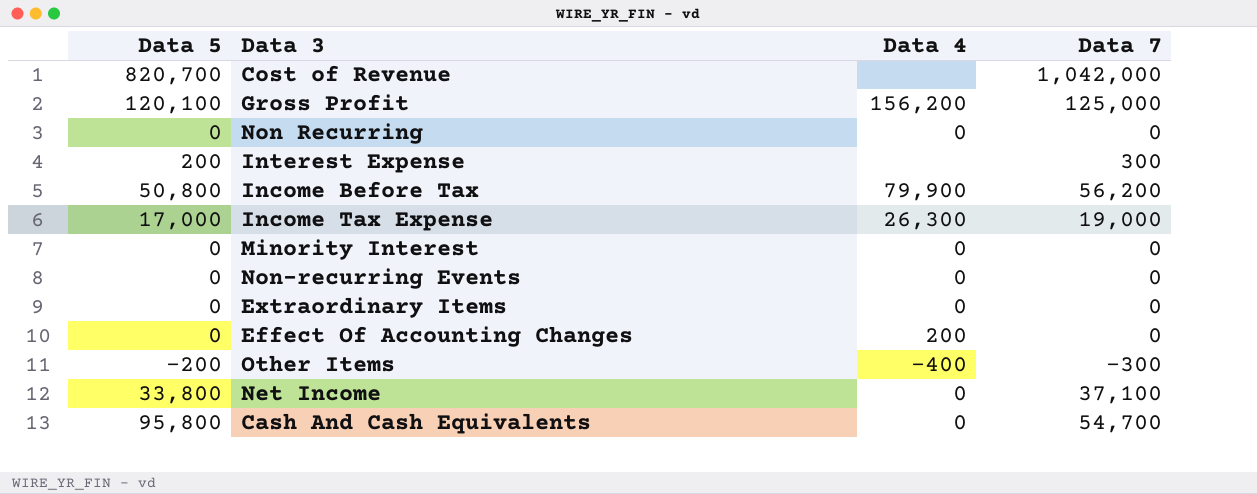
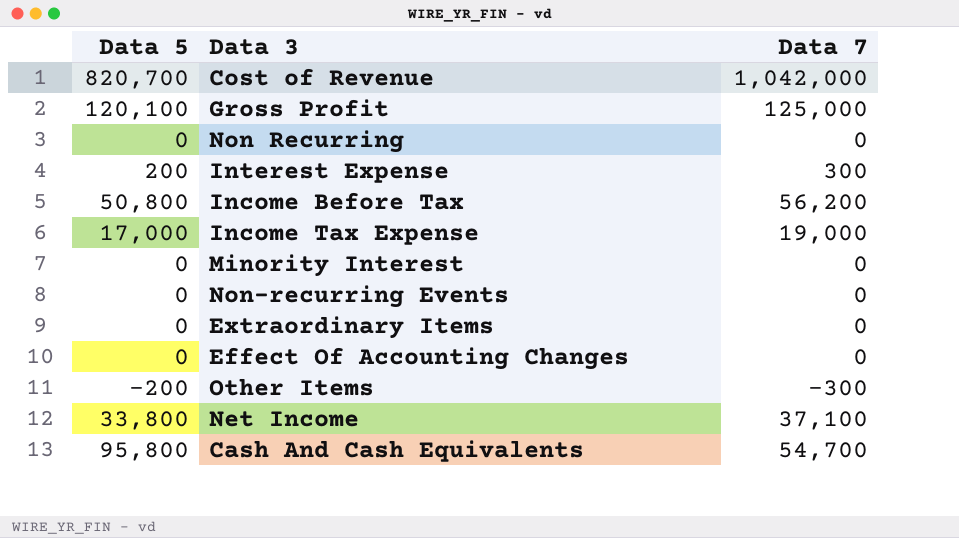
column Data 4 | position: 3 -> none

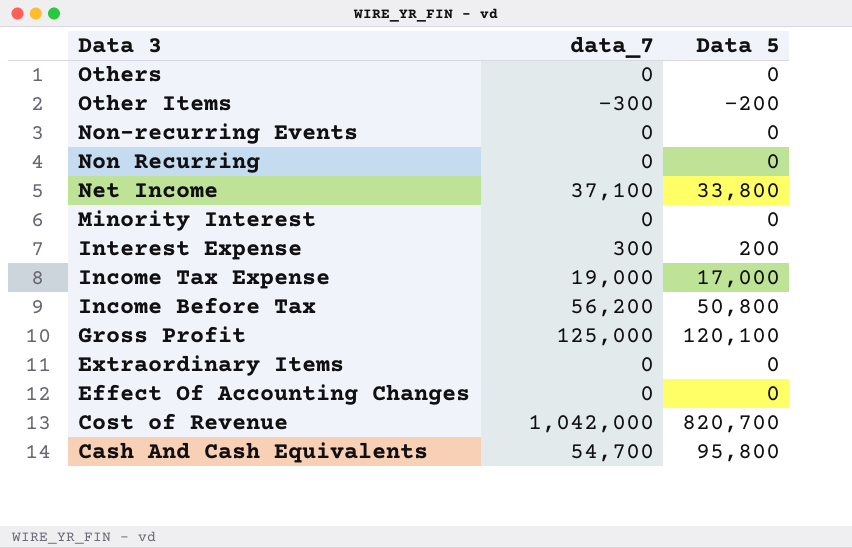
row order: none -> Data 3 descending
column name: Data 7 -> data_7
column Data 5 | position: 1 -> 3
row Others: none -> 0 | 0

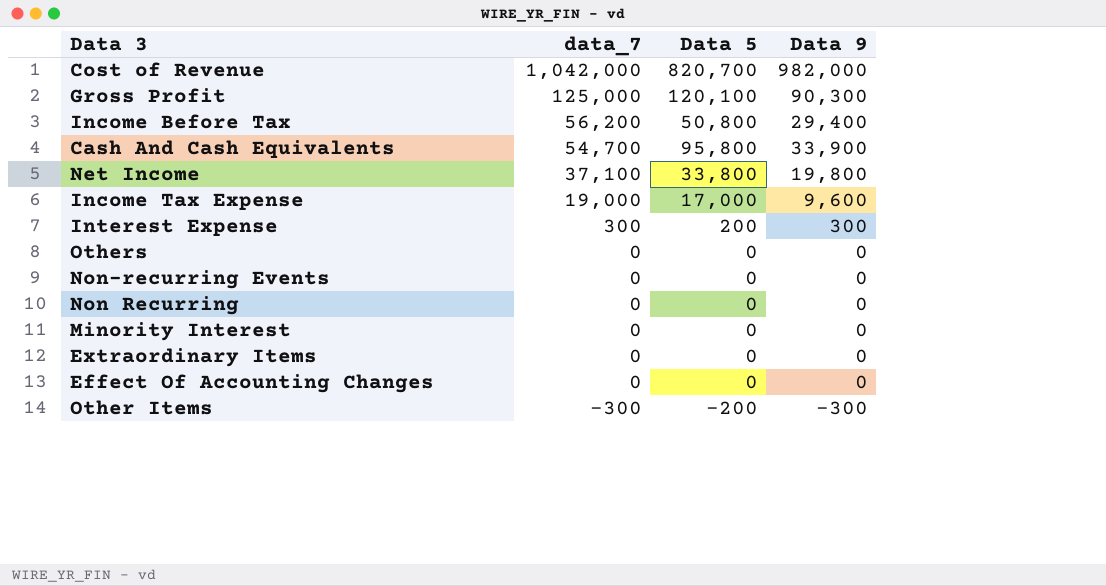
row order: Data 3 descending -> data_7 descending
column Data 9 | position: none -> 4

